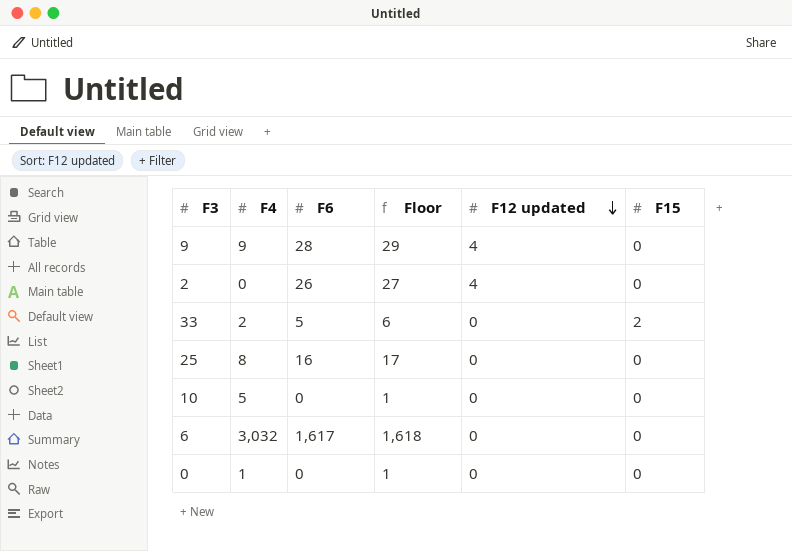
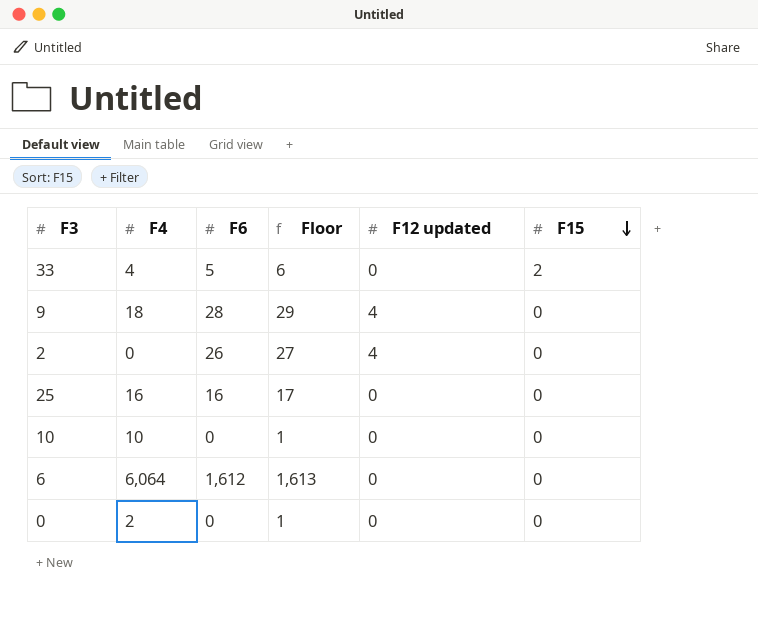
row order: F12 updated descending -> F15 descending
33 | F4: 2 -> 4
9 | F4: 9 -> 18
25 | F4: 8 -> 16
10 | F4: 5 -> 10
6 | F4: 3,032 -> 6,064
6 | F6: 1,617 -> 1,612
6 | Floor: 1,618 -> 1,613
0 | F4: 1 -> 2

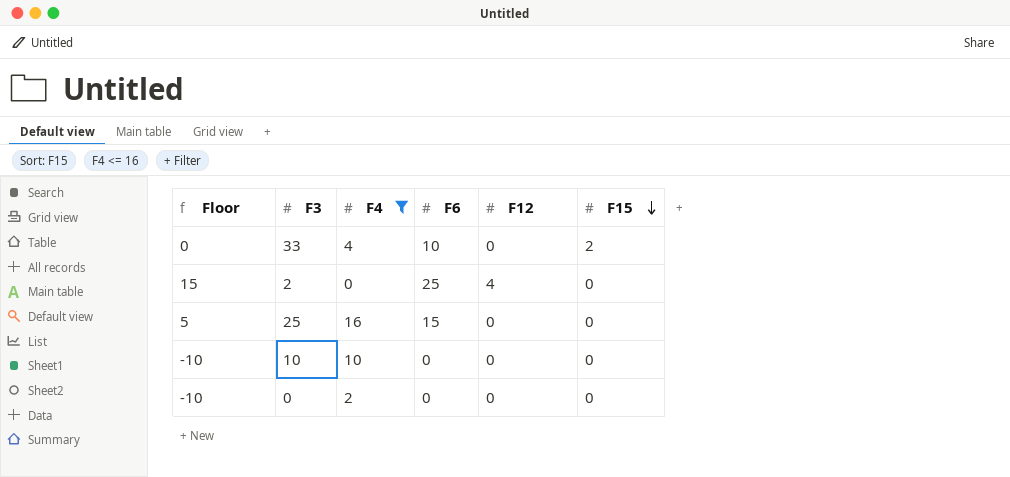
filter: none -> F4 <= 16
column Floor | formula: [F6] + 1 -> [F6] - 10
column Floor | position: 4 -> 1
column name: F12 updated -> F12
33 | F6: 5 -> 10
2 | F6: 26 -> 25
25 | F6: 16 -> 15

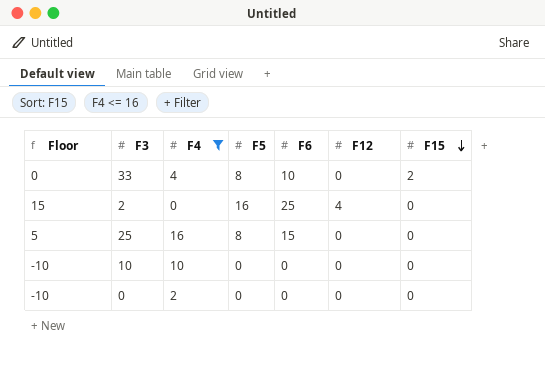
column F5 | position: none -> 4

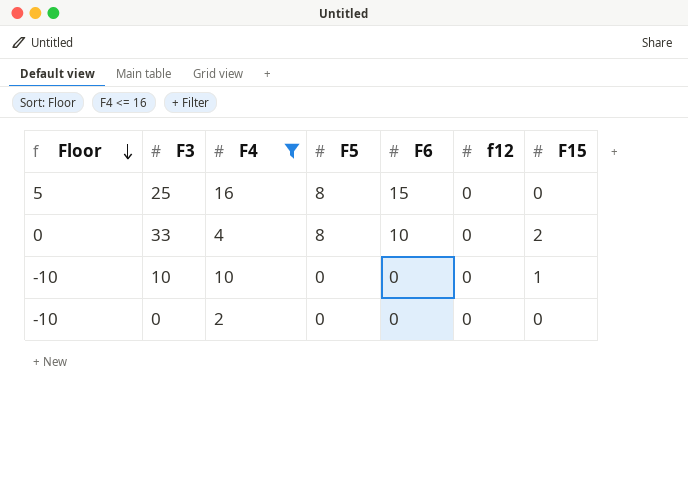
row order: F15 descending -> Floor descending
column name: F12 -> f12
row 2: 15 | 0 | 16 | 25 | 4 | 0 -> none
10 | F15: 0 -> 1

